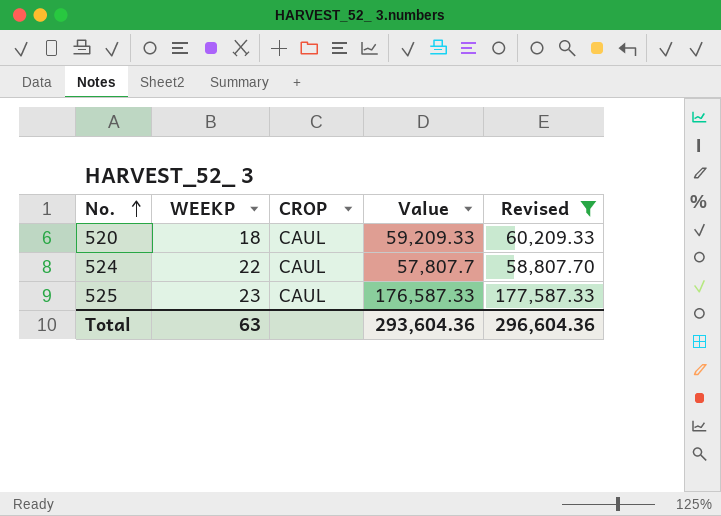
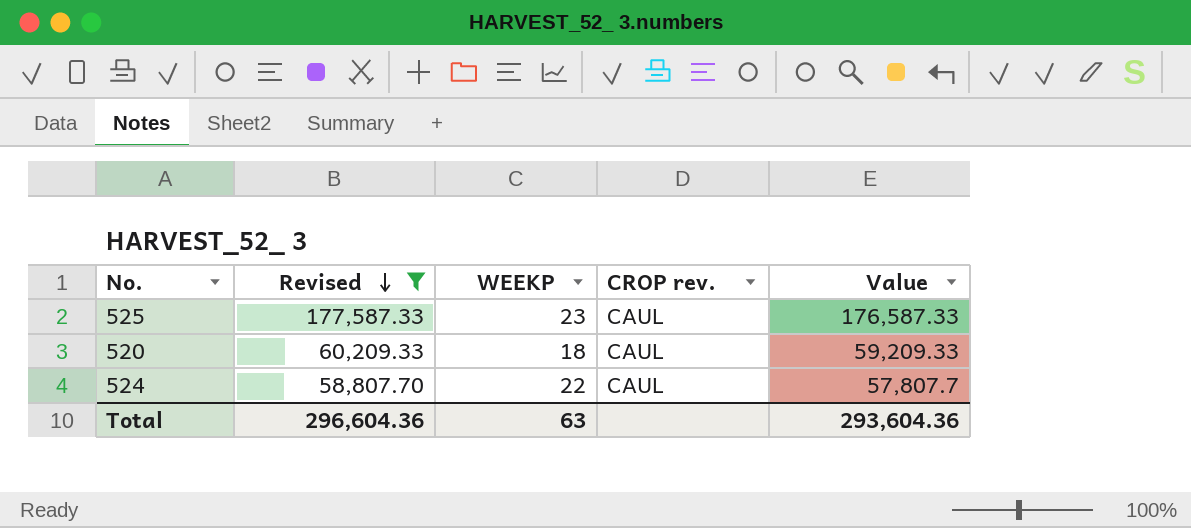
row order: No. ascending -> Revised descending
column Revised | position: 5 -> 2
column name: CROP -> CROP rev.

